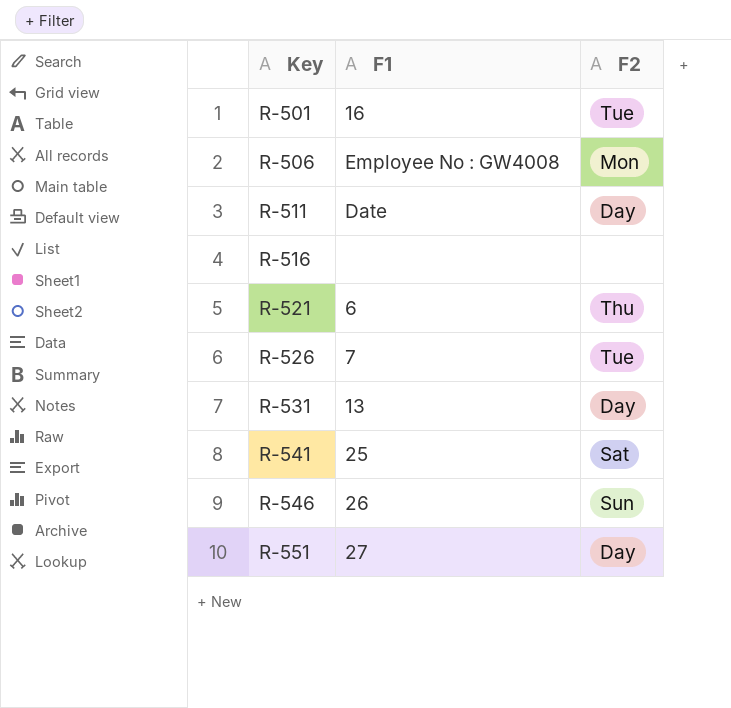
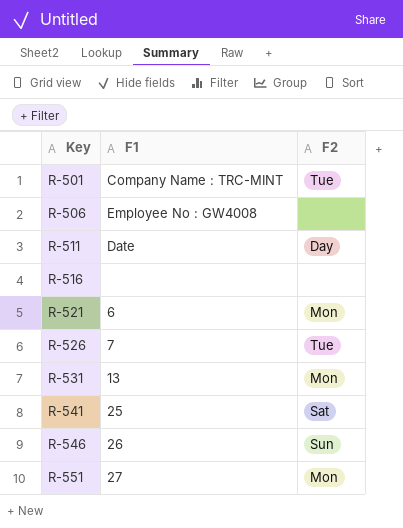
R-501 | F1: 16 -> Company Name : TRC-MINT
R-506 | F2: Mon -> none
R-521 | F2: Thu -> Mon
R-531 | F2: Day -> Mon
R-551 | F2: Day -> Mon

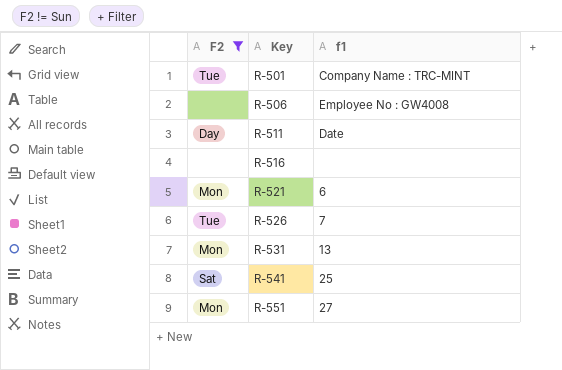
filter: none -> F2 != Sun
column F2 | position: 3 -> 1
column name: F1 -> f1

